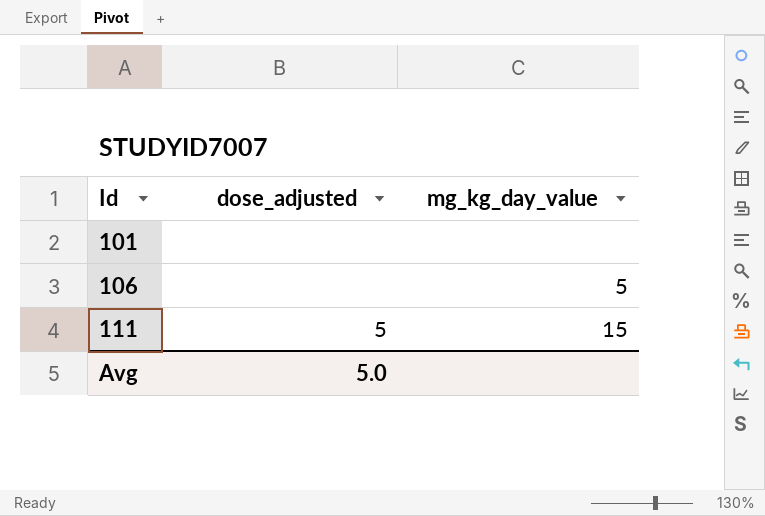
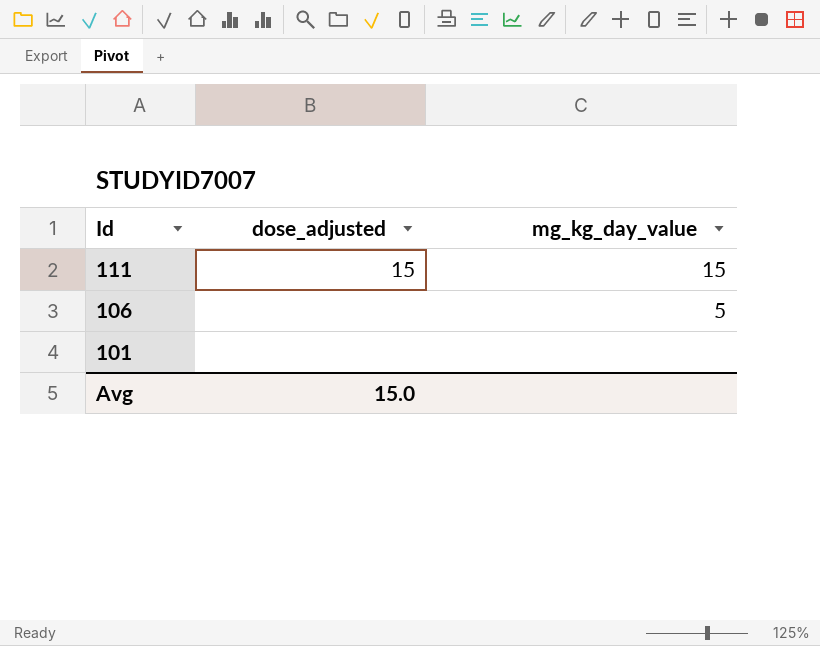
row order: Id ascending -> Id descending
111 | dose_adjusted: 5 -> 15
Avg | dose_adjusted: 5.0 -> 15.0

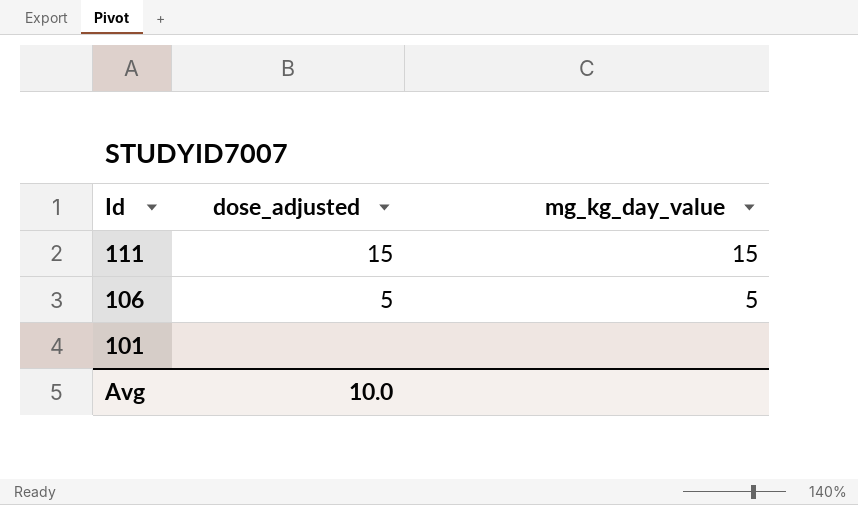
106 | dose_adjusted: none -> 5
Avg | dose_adjusted: 15.0 -> 10.0

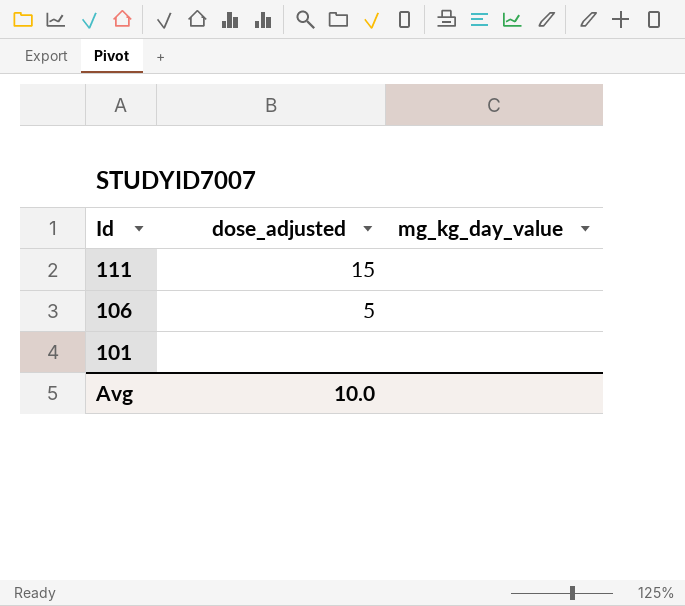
111 | mg_kg_day_value: 15 -> none
106 | mg_kg_day_value: 5 -> none

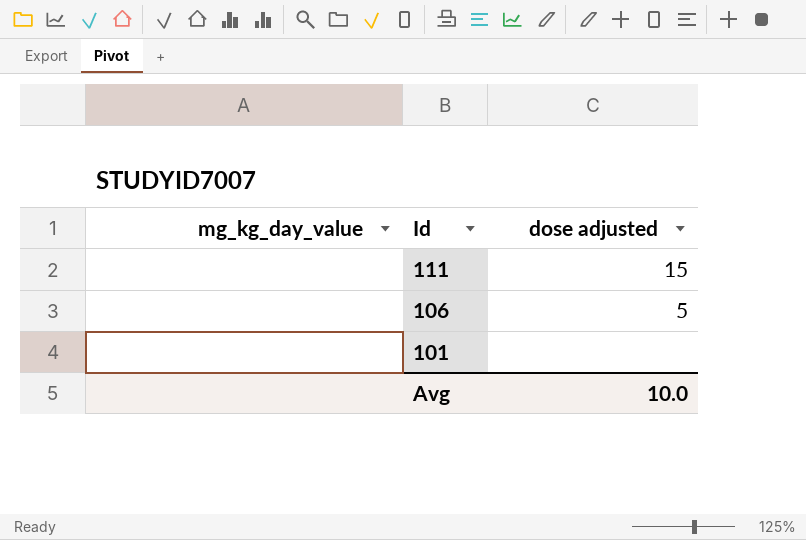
column mg_kg_day_value | position: 3 -> 1
column name: dose_adjusted -> dose adjusted

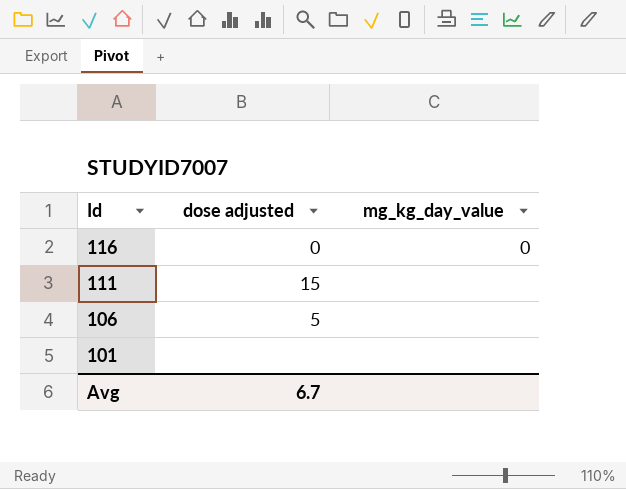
column mg_kg_day_value | position: 1 -> 3
row 116: none -> 0 | 0
Avg | dose adjusted: 10.0 -> 6.7

